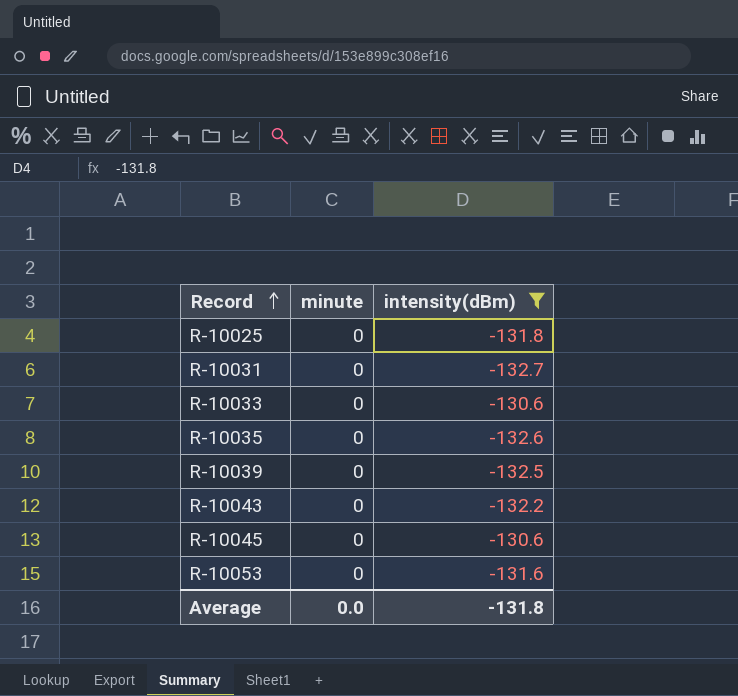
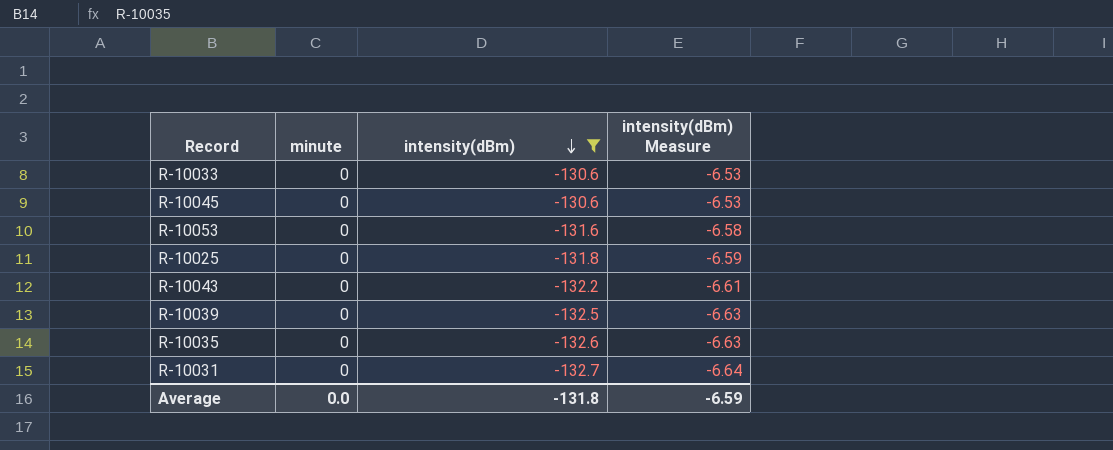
row order: Record ascending -> intensity(dBm) descending
column intensity(dBm) Measure | formula: none -> [intensity(dBm)] * 0.05

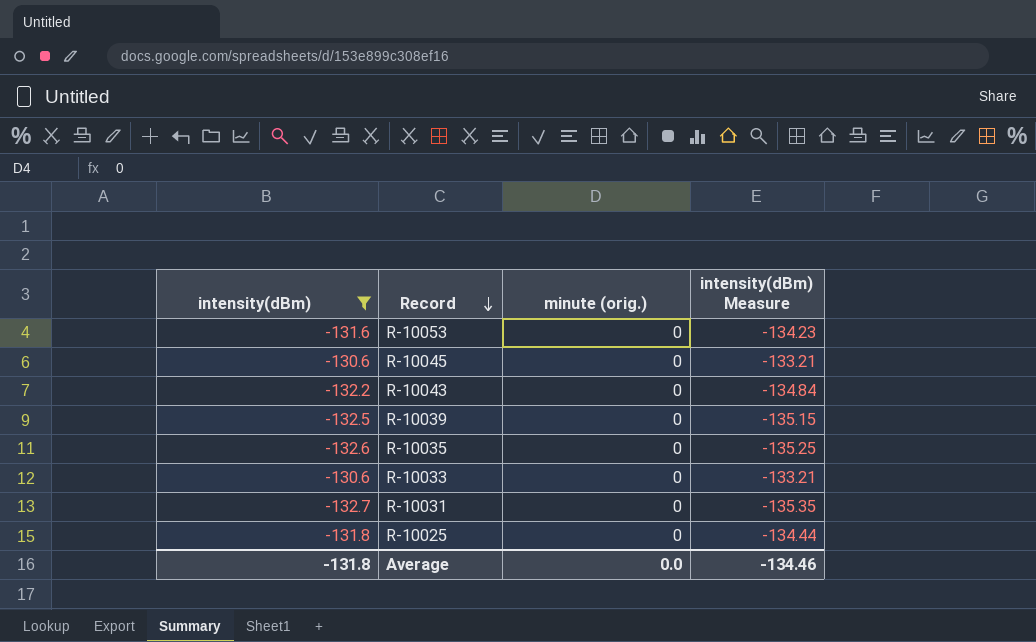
row order: intensity(dBm) descending -> Record descending
column intensity(dBm) | position: 3 -> 1
column name: minute -> minute (orig.)
column intensity(dBm) Measure | formula: [intensity(dBm)] * 0.05 -> [intensity(dBm)] * 1.02
Average | intensity(dBm) Measure: -6.59 -> -134.46

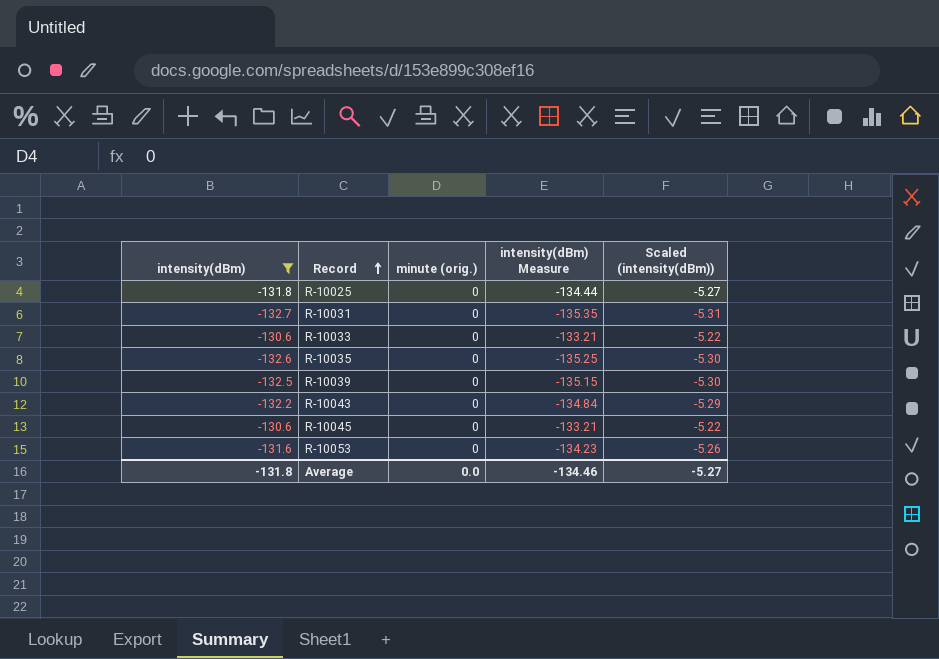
row order: Record descending -> Record ascending
column Scaled (intensity(dBm)) | formula: none -> [intensity(dBm)] * 0.04

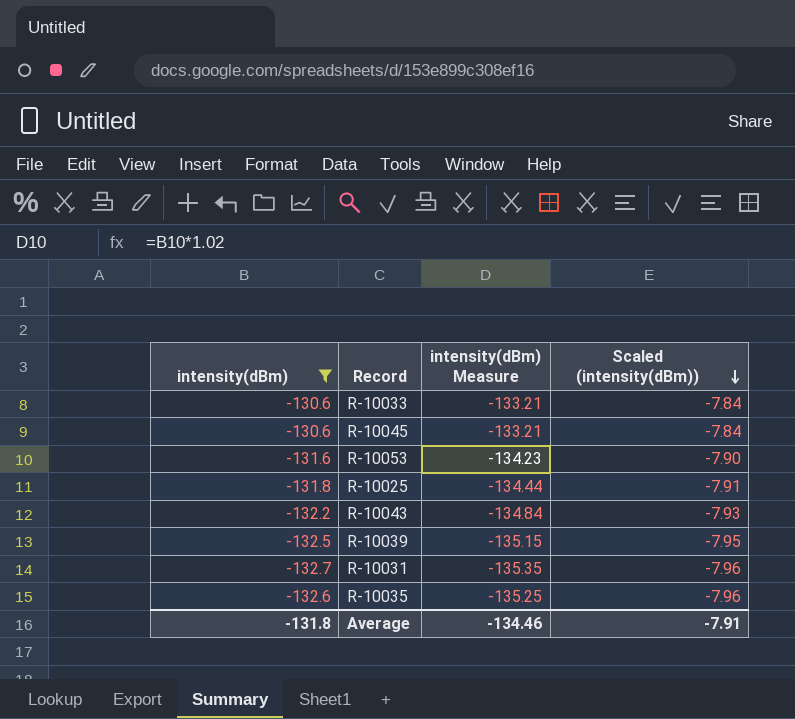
row order: Record ascending -> Scaled (intensity(dBm)) descending
column minute (orig.) | position: 3 -> none
column Scaled (intensity(dBm)) | formula: [intensity(dBm)] * 0.04 -> [intensity(dBm)] * 0.06
Average | Scaled (intensity(dBm)): -5.27 -> -7.91

